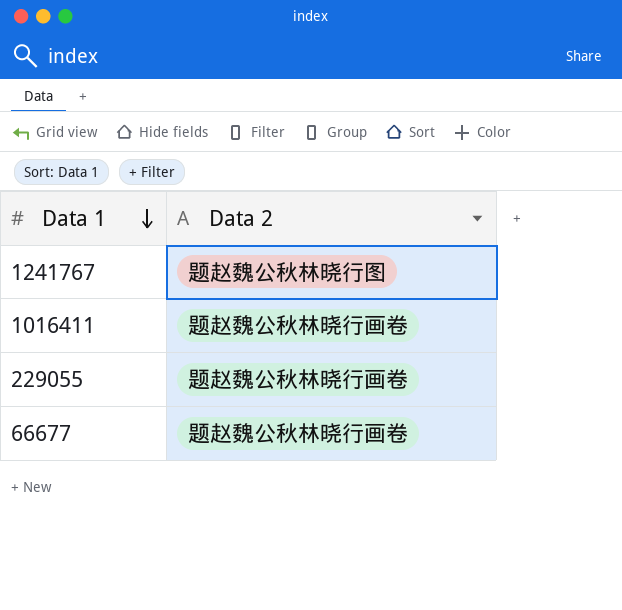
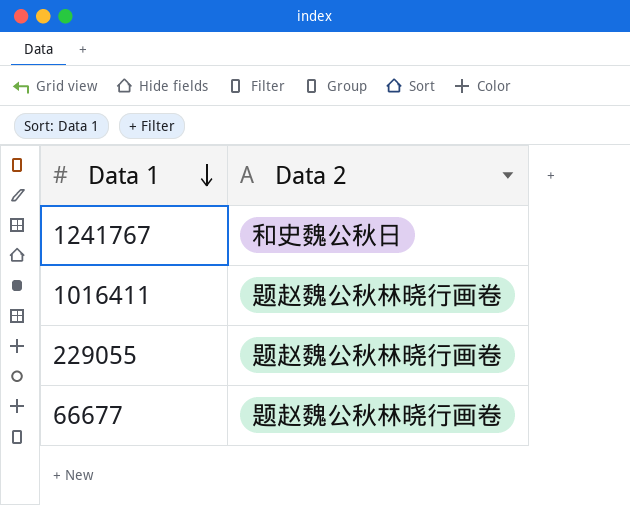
1241767 | Data 2: 题赵魏公秋林晓行图 -> 和史魏公秋日

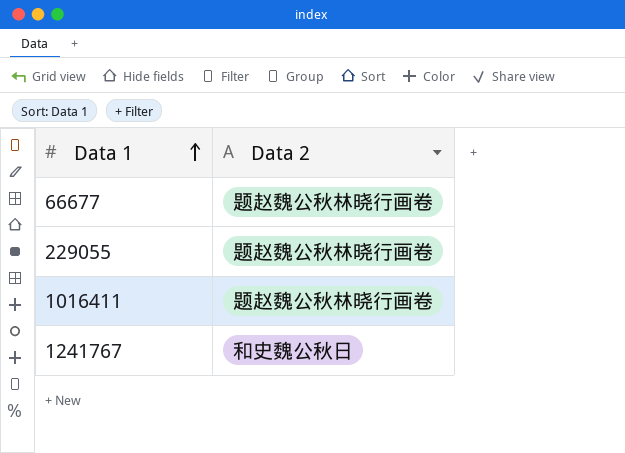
row order: Data 1 descending -> Data 1 ascending

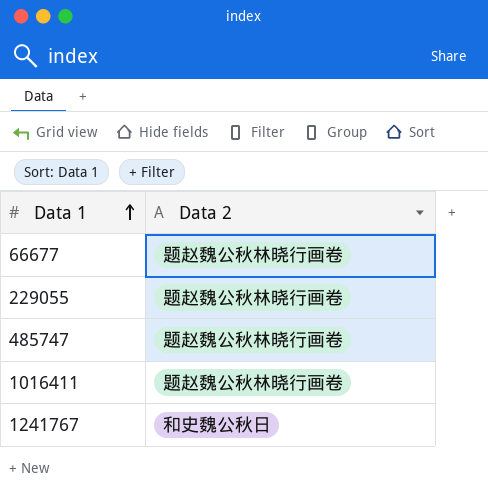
row 485747: none -> 题赵魏公秋林晓行画卷

